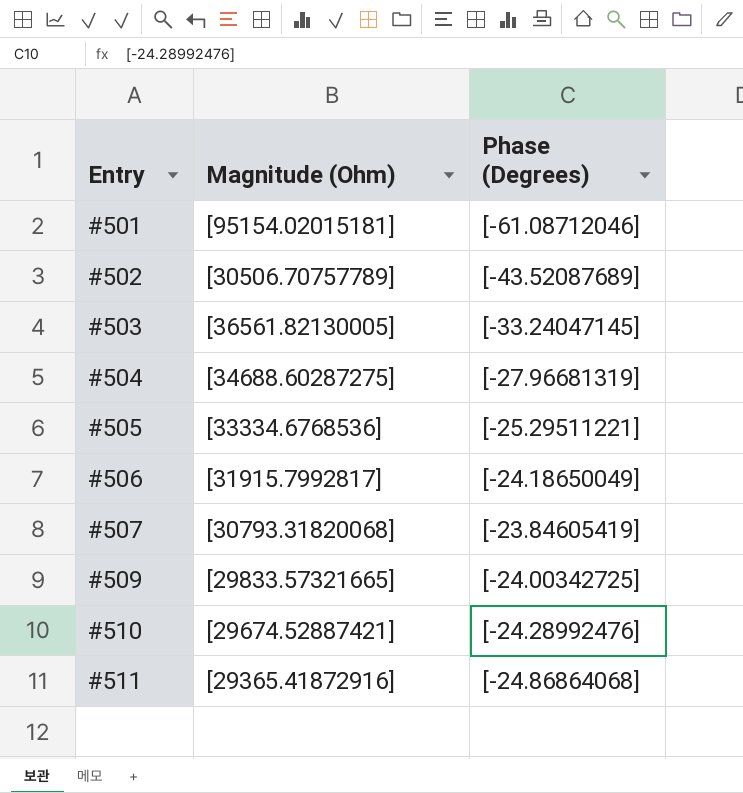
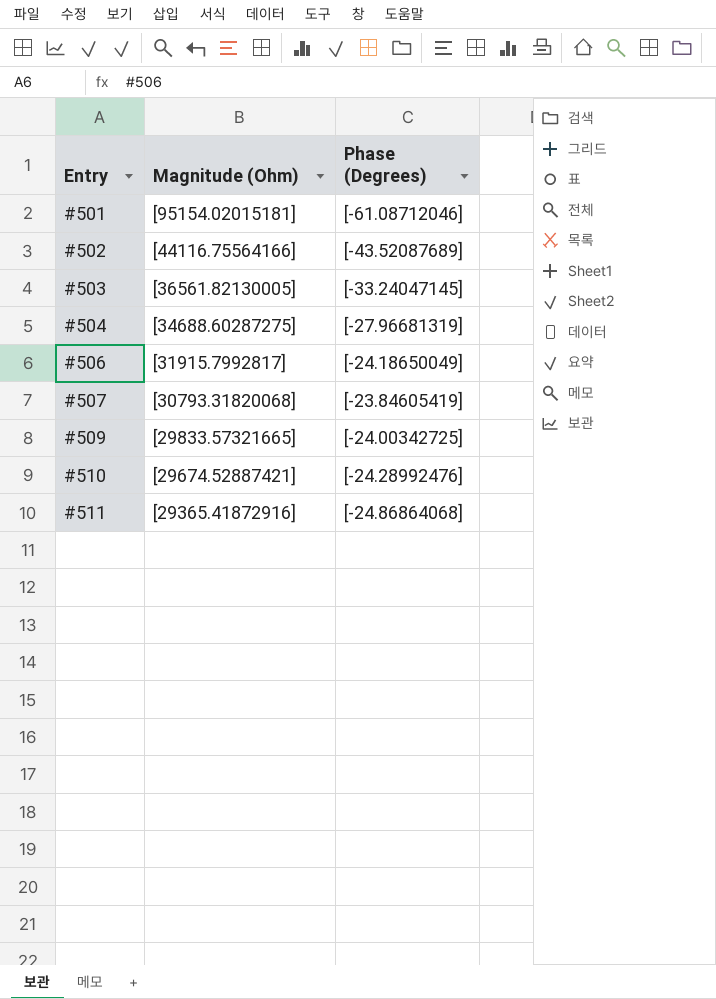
row #505: [33334.6768536] | [-25.29511221] -> none
#502 | Magnitude (Ohm): [30506.70757789] -> [44116.75564166]

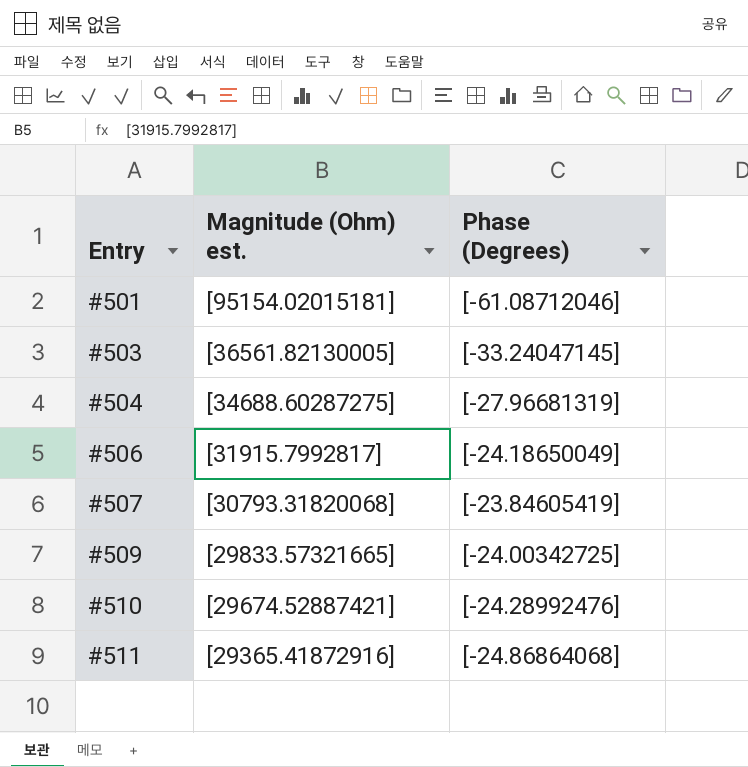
column name: Magnitude (Ohm) -> Magnitude (Ohm) est.
row #502: [44116.75564166] | [-43.52087689] -> none

